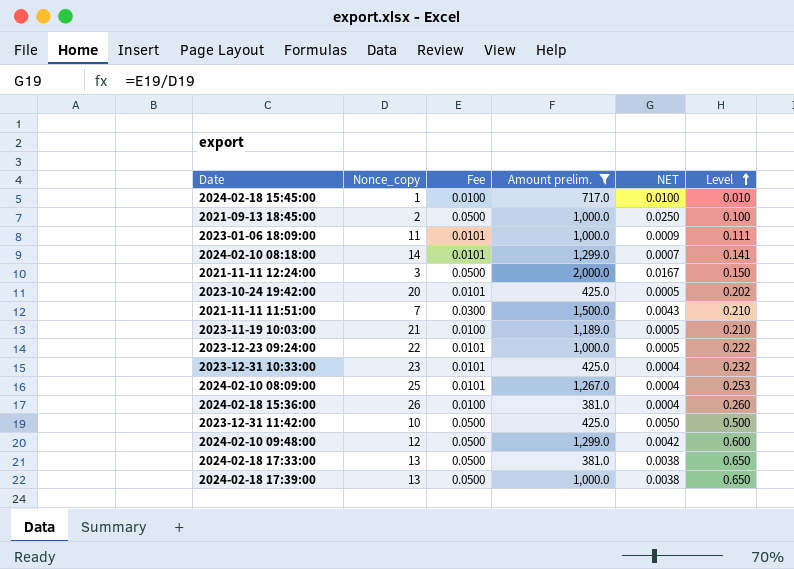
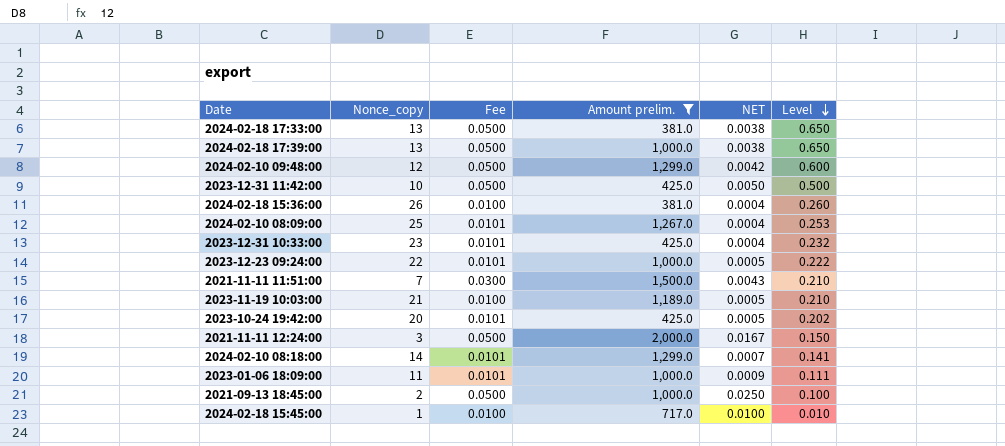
row order: Level ascending -> Level descending

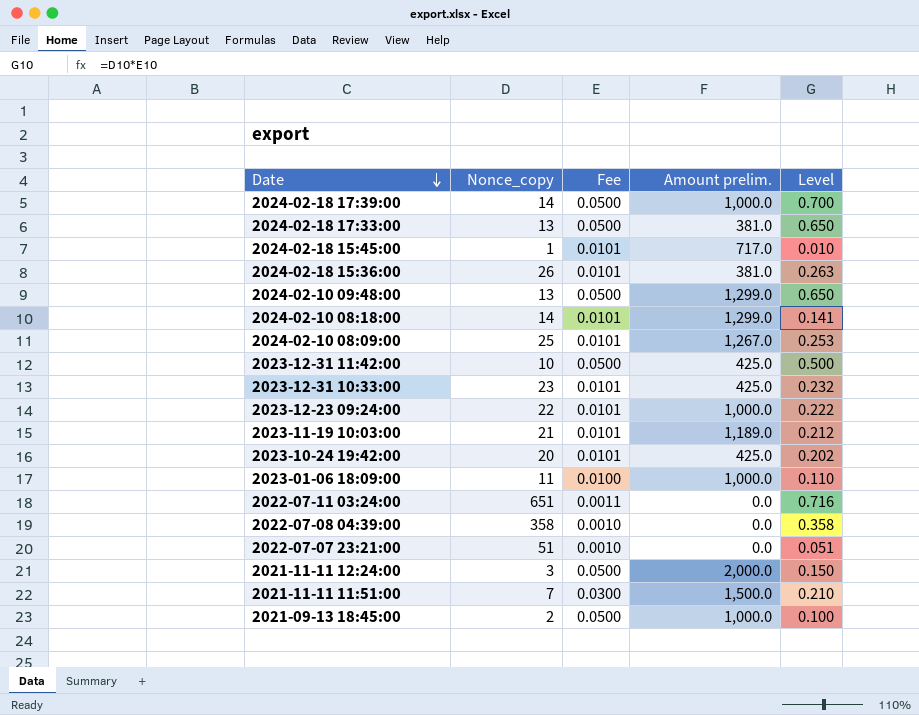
filter: Amount prelim. != 0.0 -> none
row order: Level descending -> Date descending
column NET | formula: [Fee] / [Nonce_copy] -> none
2024-02-18 17:39:00 | Nonce_copy: 13 -> 14
2024-02-18 17:39:00 | Level: 0.650 -> 0.700
2024-02-18 15:45:00 | Fee: 0.0100 -> 0.0101
2024-02-18 15:36:00 | Fee: 0.0100 -> 0.0101
2024-02-18 15:36:00 | Level: 0.260 -> 0.263
2024-02-10 09:48:00 | Nonce_copy: 12 -> 13
2024-02-10 09:48:00 | Level: 0.600 -> 0.650
2023-11-19 10:03:00 | Fee: 0.0100 -> 0.0101
2023-11-19 10:03:00 | Level: 0.210 -> 0.212
2023-01-06 18:09:00 | Fee: 0.0101 -> 0.0100
2023-01-06 18:09:00 | Level: 0.111 -> 0.110

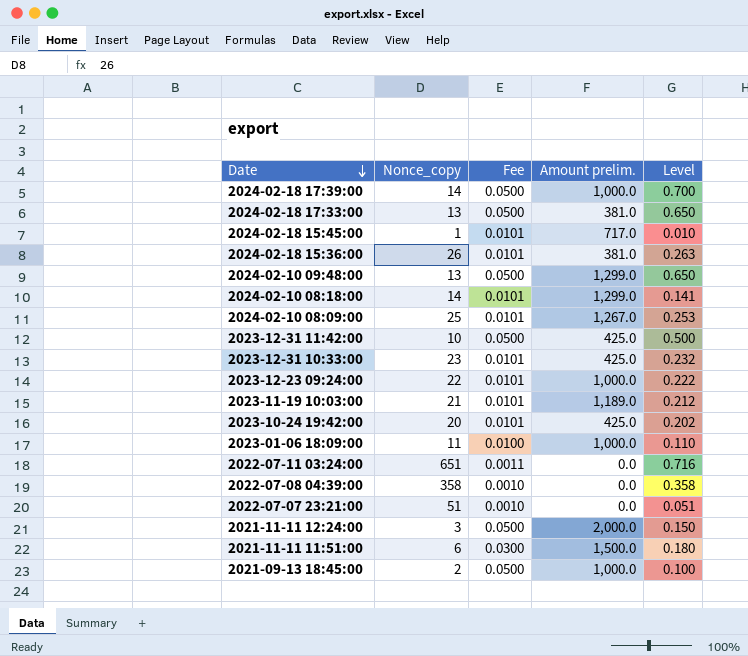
2021-11-11 11:51:00 | Nonce_copy: 7 -> 6
2021-11-11 11:51:00 | Level: 0.210 -> 0.180

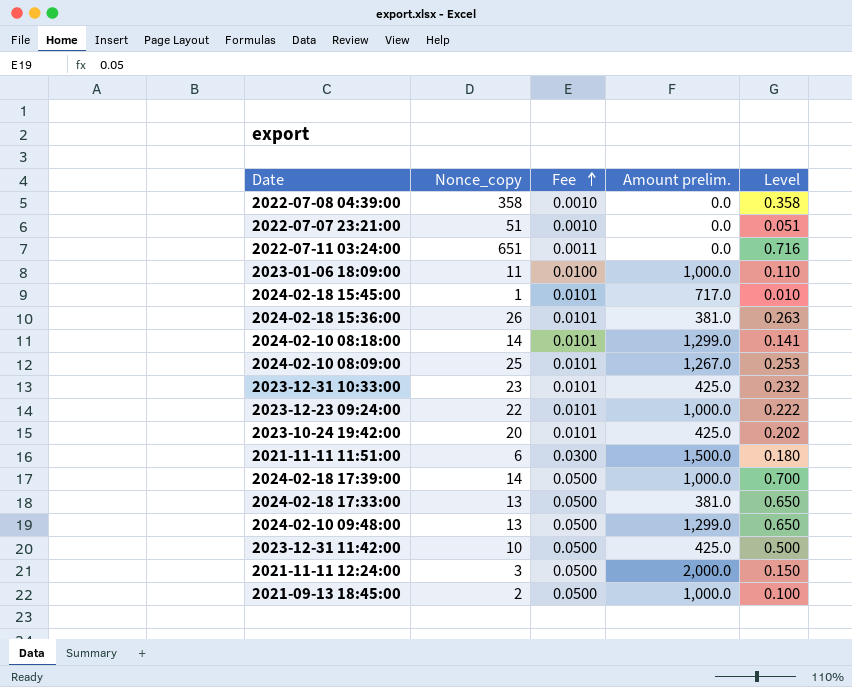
row order: Date descending -> Fee ascending
row 2023-11-19 10:03:00: 21 | 0.0101 | 1,189.0 | 0.212 -> none

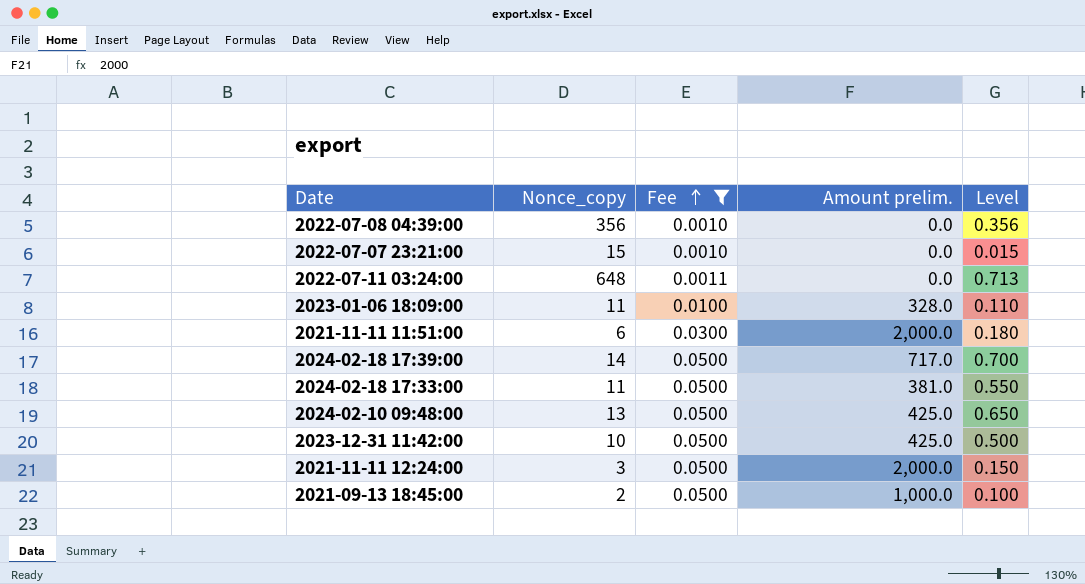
filter: none -> Fee != 0.0101
2022-07-08 04:39:00 | Nonce_copy: 358 -> 356
2022-07-08 04:39:00 | Level: 0.358 -> 0.356
2022-07-07 23:21:00 | Nonce_copy: 51 -> 15
2022-07-07 23:21:00 | Level: 0.051 -> 0.015
2022-07-11 03:24:00 | Nonce_copy: 651 -> 648
2022-07-11 03:24:00 | Level: 0.716 -> 0.713
2023-01-06 18:09:00 | Amount prelim.: 1,000.0 -> 328.0
2021-11-11 11:51:00 | Amount prelim.: 1,500.0 -> 2,000.0
2024-02-18 17:39:00 | Amount prelim.: 1,000.0 -> 717.0
2024-02-18 17:33:00 | Nonce_copy: 13 -> 11
2024-02-18 17:33:00 | Level: 0.650 -> 0.550
2024-02-10 09:48:00 | Amount prelim.: 1,299.0 -> 425.0

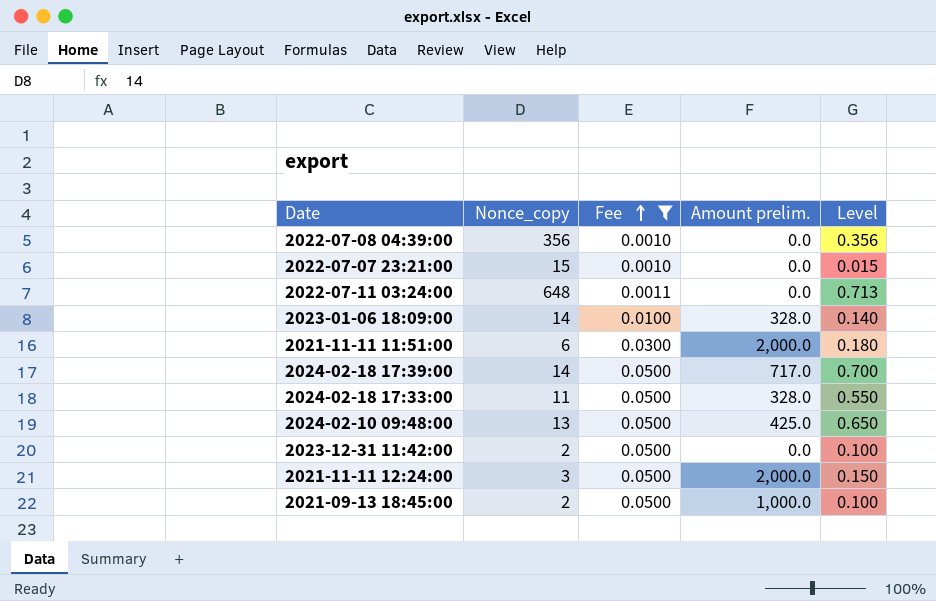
2023-01-06 18:09:00 | Nonce_copy: 11 -> 14
2023-01-06 18:09:00 | Level: 0.110 -> 0.140
2024-02-18 17:33:00 | Amount prelim.: 381.0 -> 328.0
2023-12-31 11:42:00 | Nonce_copy: 10 -> 2
2023-12-31 11:42:00 | Amount prelim.: 425.0 -> 0.0
2023-12-31 11:42:00 | Level: 0.500 -> 0.100

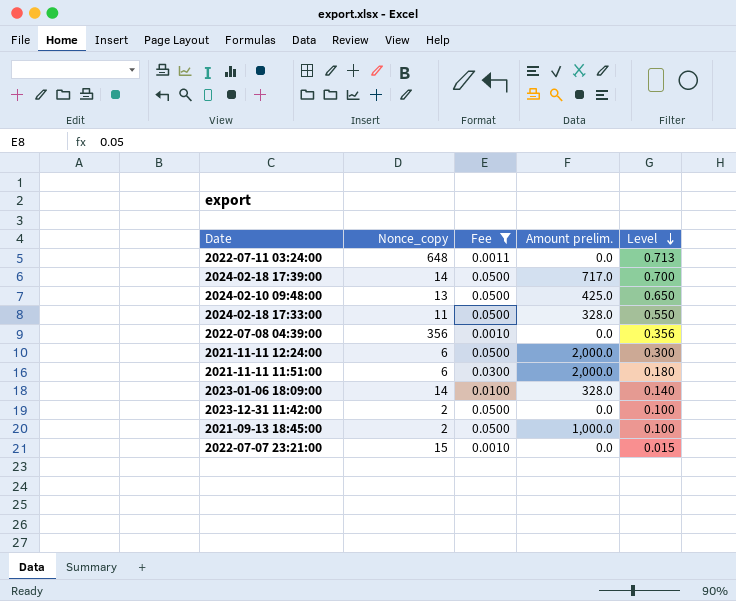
row order: Fee ascending -> Level descending
2021-11-11 12:24:00 | Nonce_copy: 3 -> 6
2021-11-11 12:24:00 | Level: 0.150 -> 0.300

